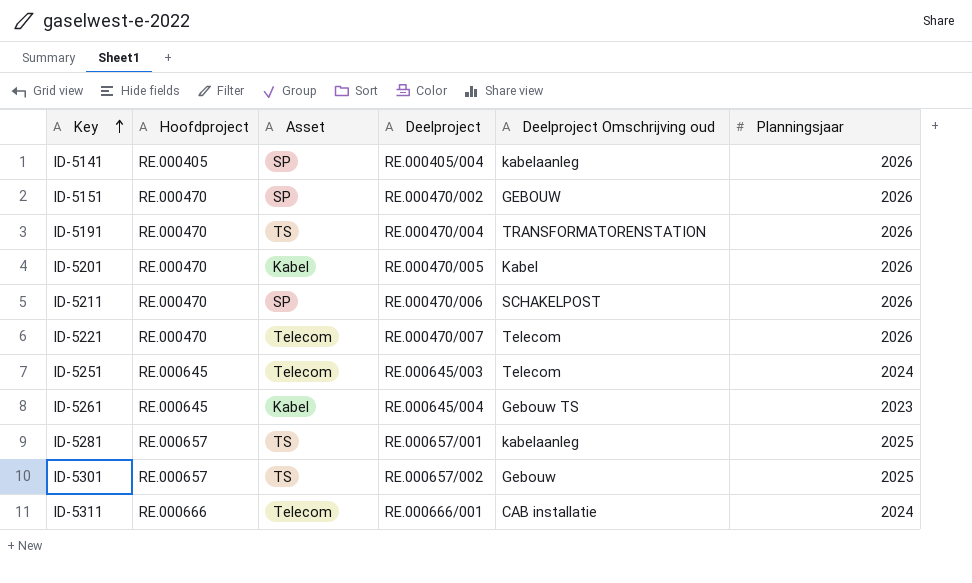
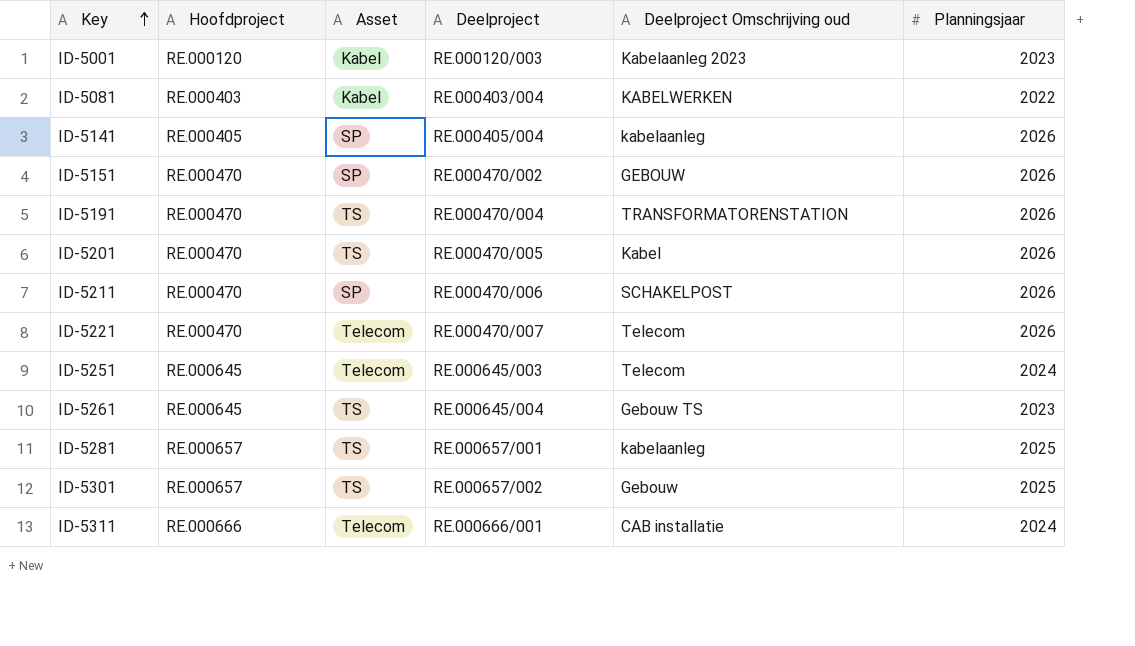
row ID-5001: none -> RE.000120 | Kabel | RE.000120/003 | Kabelaanleg 2023 | 2023
row ID-5081: none -> RE.000403 | Kabel | RE.000403/004 | KABELWERKEN | 2022
ID-5201 | Asset: Kabel -> TS
ID-5261 | Asset: Kabel -> TS

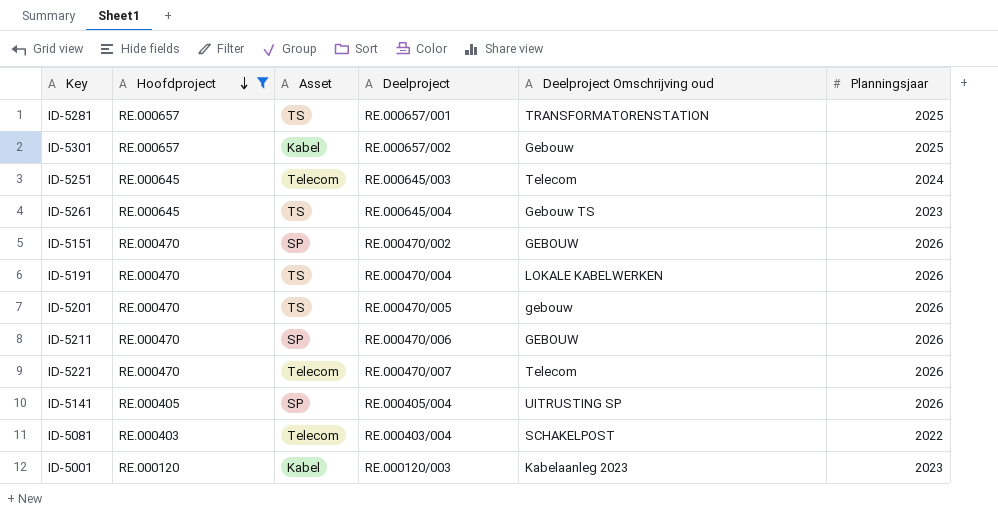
filter: none -> Hoofdproject != RE.000666
row order: Key ascending -> Hoofdproject descending
ID-5281 | Deelproject Omschrijving oud: kabelaanleg -> TRANSFORMATORENSTATION
ID-5301 | Asset: TS -> Kabel
ID-5191 | Deelproject Omschrijving oud: TRANSFORMATORENSTATION -> LOKALE KABELWERKEN
ID-5201 | Deelproject Omschrijving oud: Kabel -> gebouw
ID-5211 | Deelproject Omschrijving oud: SCHAKELPOST -> GEBOUW
ID-5141 | Deelproject Omschrijving oud: kabelaanleg -> UITRUSTING SP
ID-5081 | Asset: Kabel -> Telecom
ID-5081 | Deelproject Omschrijving oud: KABELWERKEN -> SCHAKELPOST

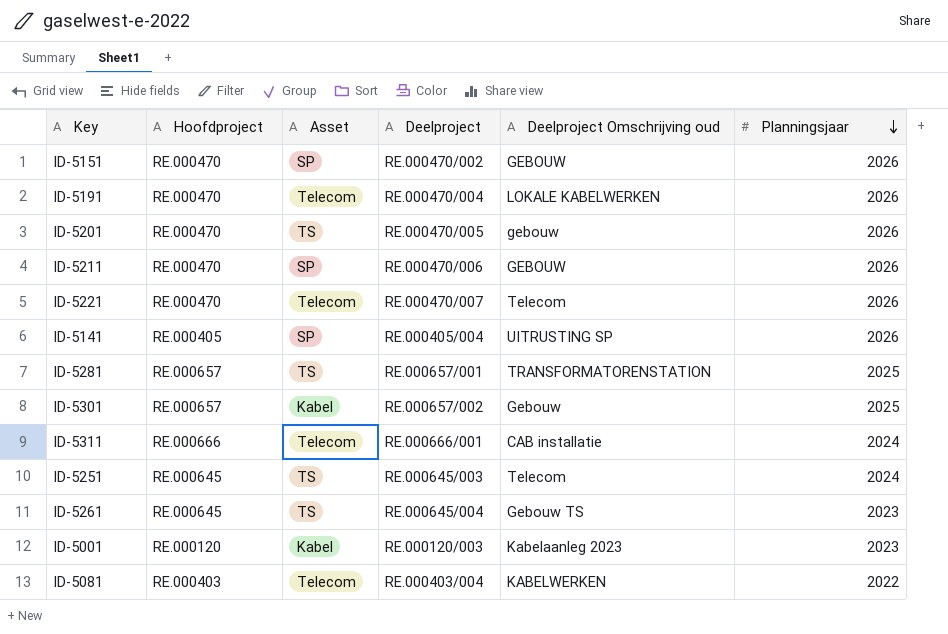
filter: Hoofdproject != RE.000666 -> none
row order: Hoofdproject descending -> Planningsjaar descending
ID-5191 | Asset: TS -> Telecom
ID-5251 | Asset: Telecom -> TS
ID-5081 | Deelproject Omschrijving oud: SCHAKELPOST -> KABELWERKEN

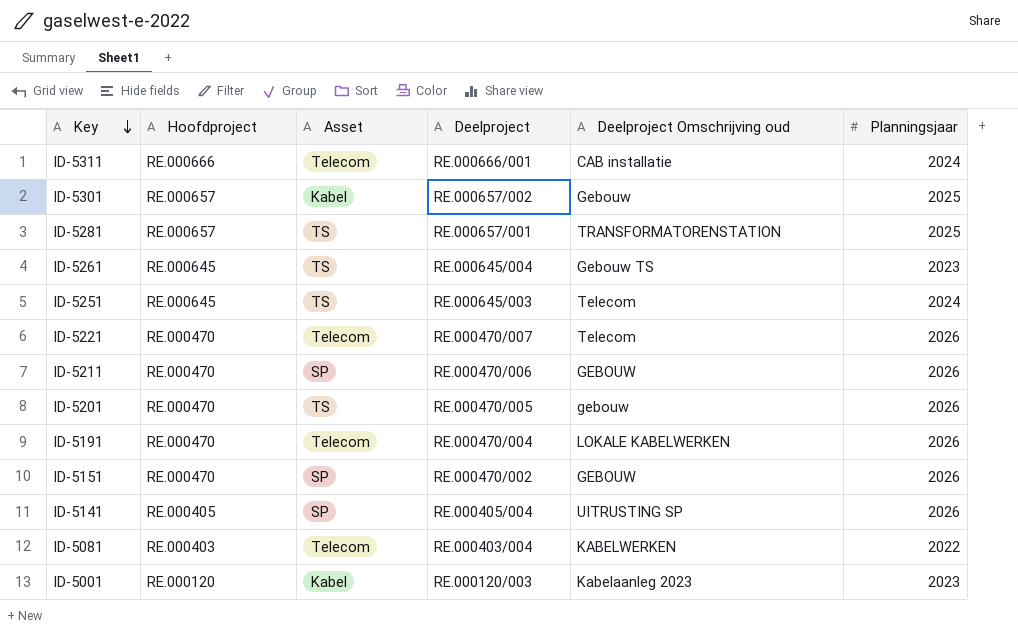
row order: Planningsjaar descending -> Key descending

